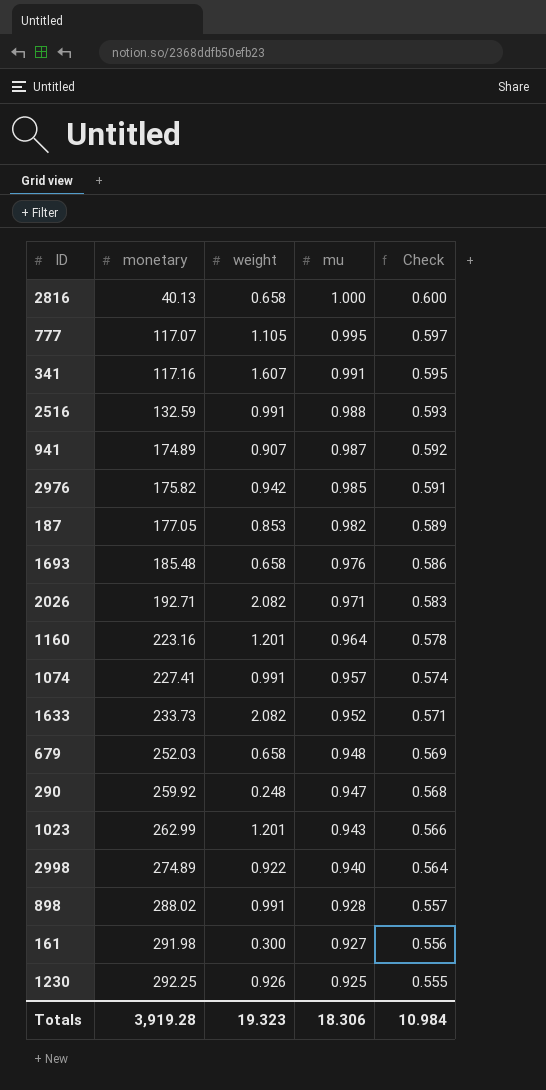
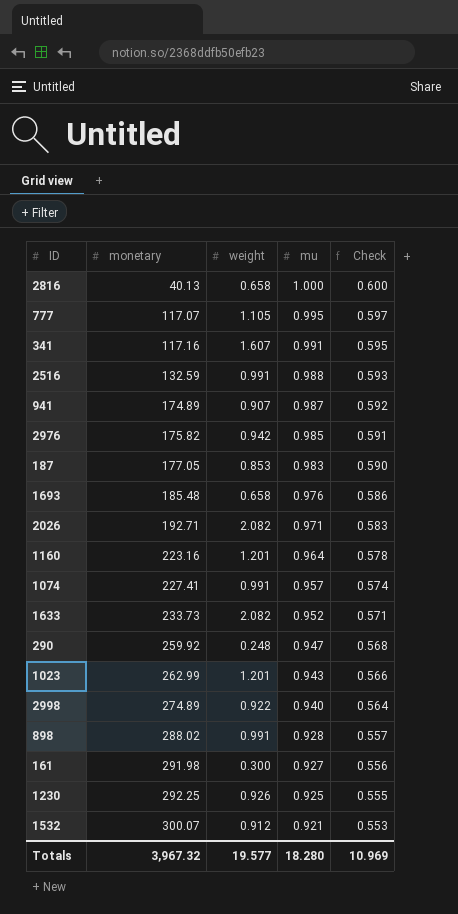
row 679: 252.03 | 0.658 | 0.948 | 0.569 -> none
187 | mu: 0.982 -> 0.983
187 | Check: 0.589 -> 0.590
row 1532: none -> 300.07 | 0.912 | 0.921 | 0.553
Totals | monetary: 3,919.28 -> 3,967.32
Totals | weight: 19.323 -> 19.577
Totals | mu: 18.306 -> 18.280
Totals | Check: 10.984 -> 10.969

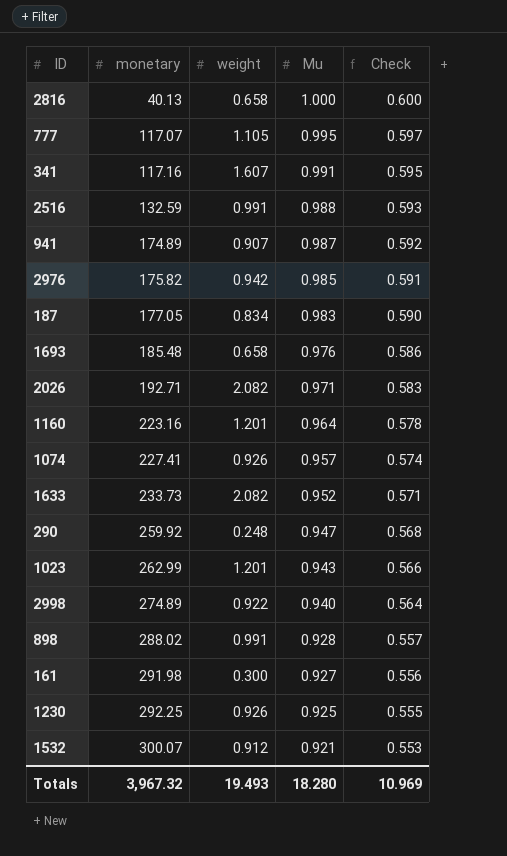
column name: mu -> Mu
187 | weight: 0.853 -> 0.834
1074 | weight: 0.991 -> 0.926
Totals | weight: 19.577 -> 19.493

